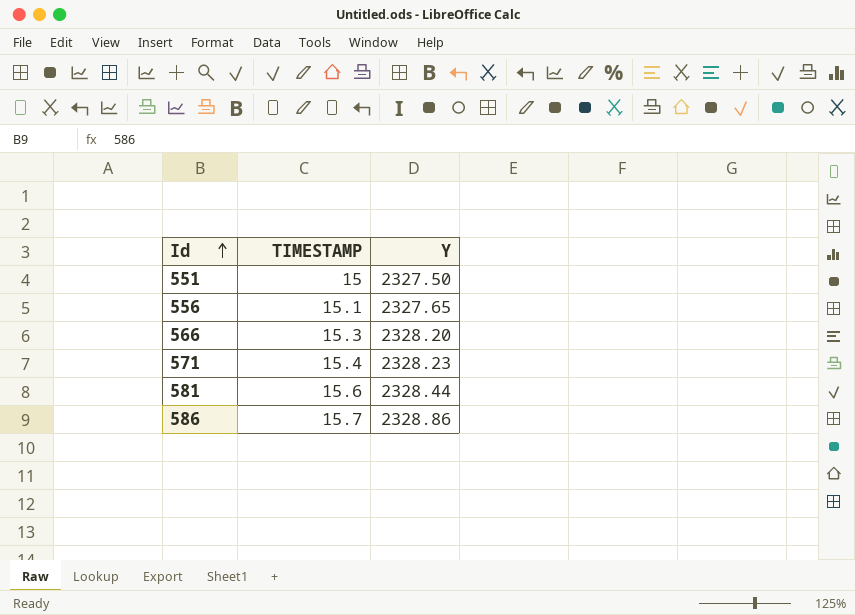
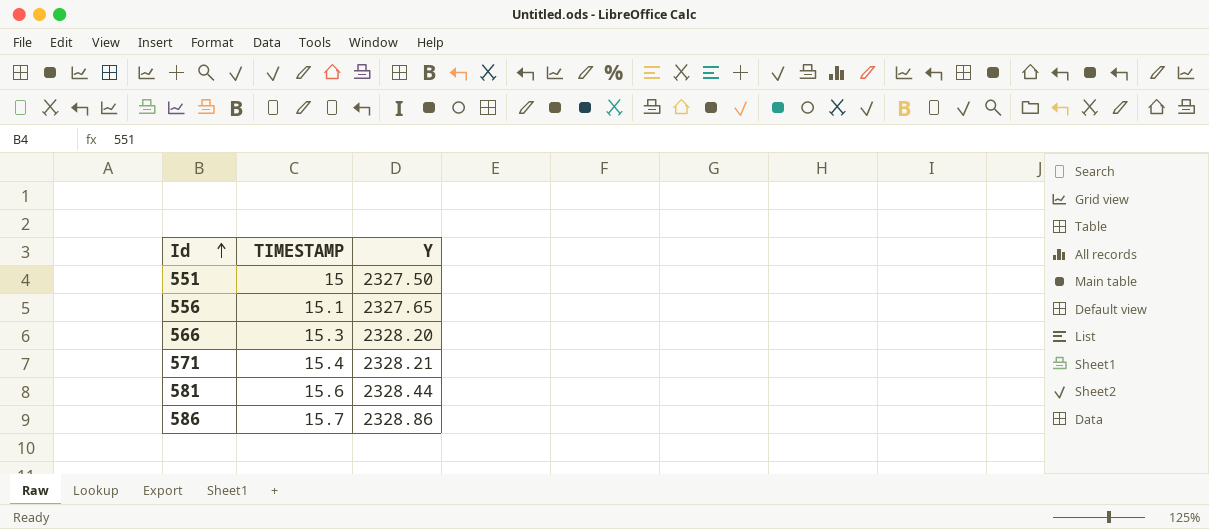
571 | Y: 2328.23 -> 2328.21

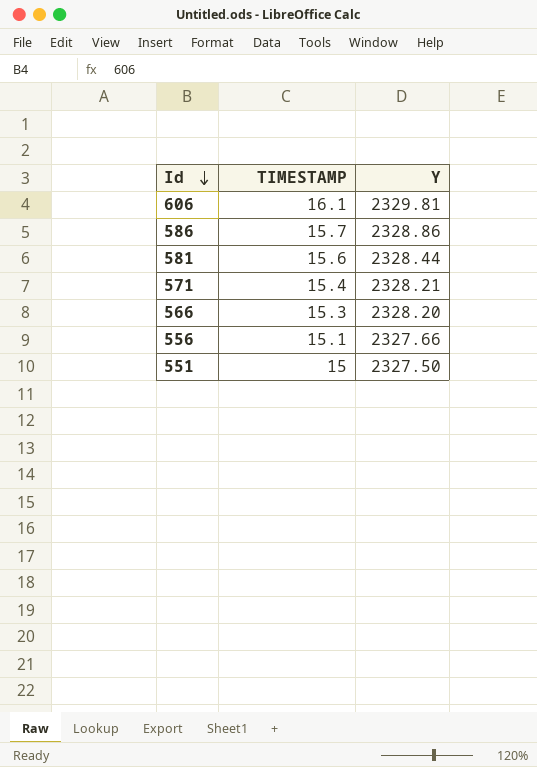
row order: Id ascending -> Id descending
row 606: none -> 16.1 | 2329.81
556 | Y: 2327.65 -> 2327.66

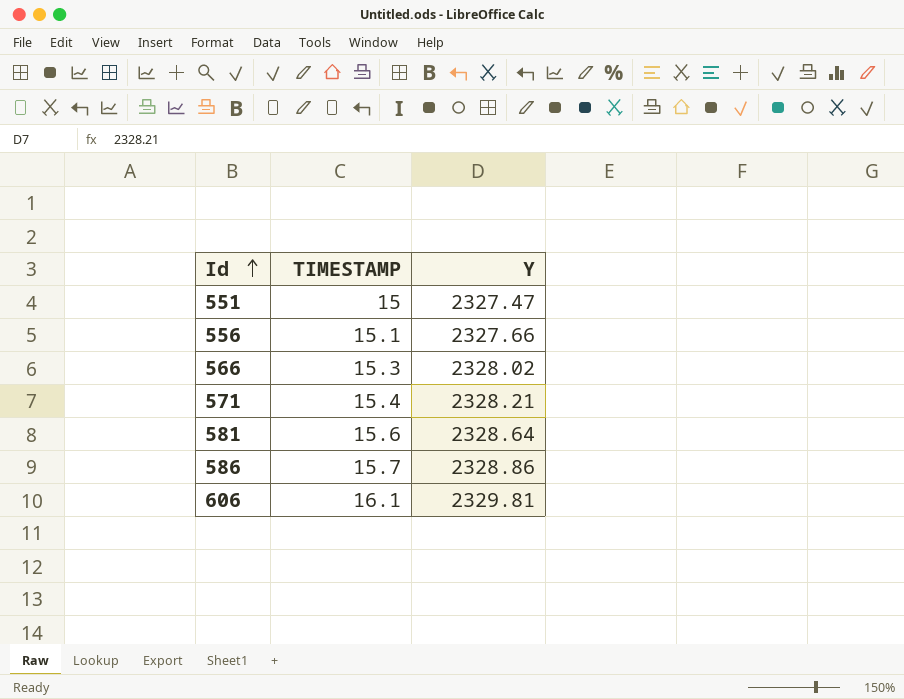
row order: Id descending -> Id ascending
551 | Y: 2327.50 -> 2327.47
566 | Y: 2328.20 -> 2328.02
581 | Y: 2328.44 -> 2328.64

